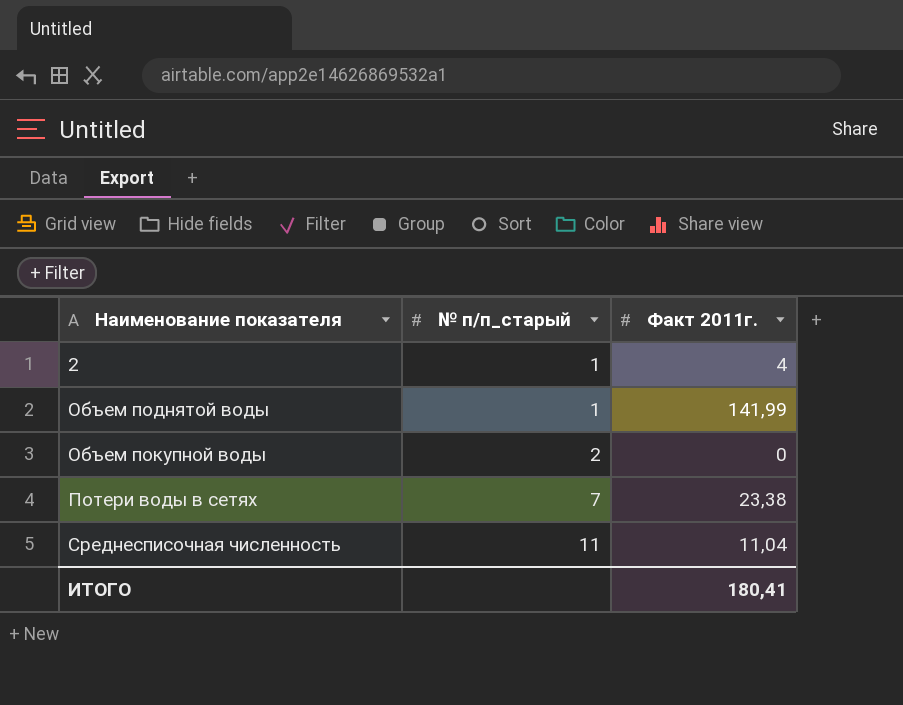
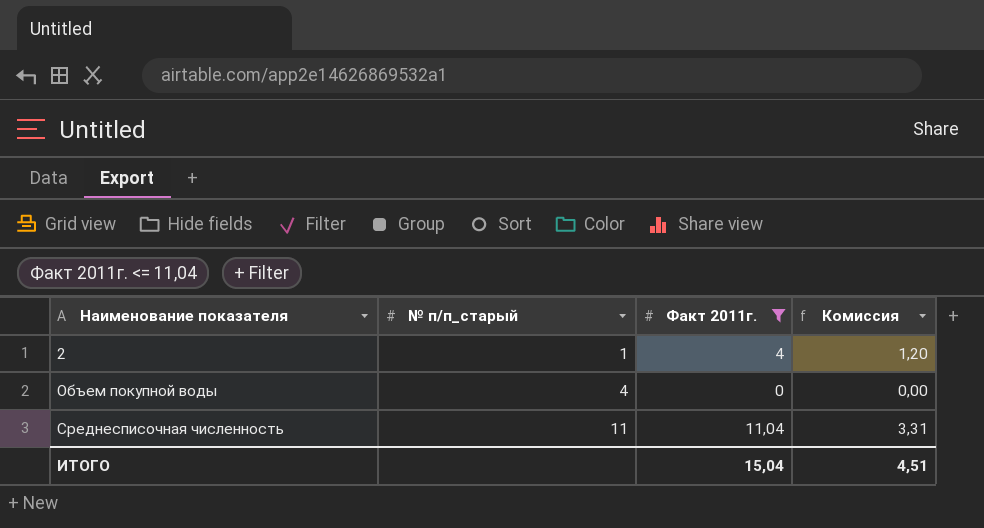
filter: none -> Факт 2011г. <= 11,04
column Комиссия | formula: none -> [Факт 2011г.] * 0,3
Объем покупной воды | № п/п_старый: 2 -> 4
ИТОГО | Факт 2011г.: 180,41 -> 15,04

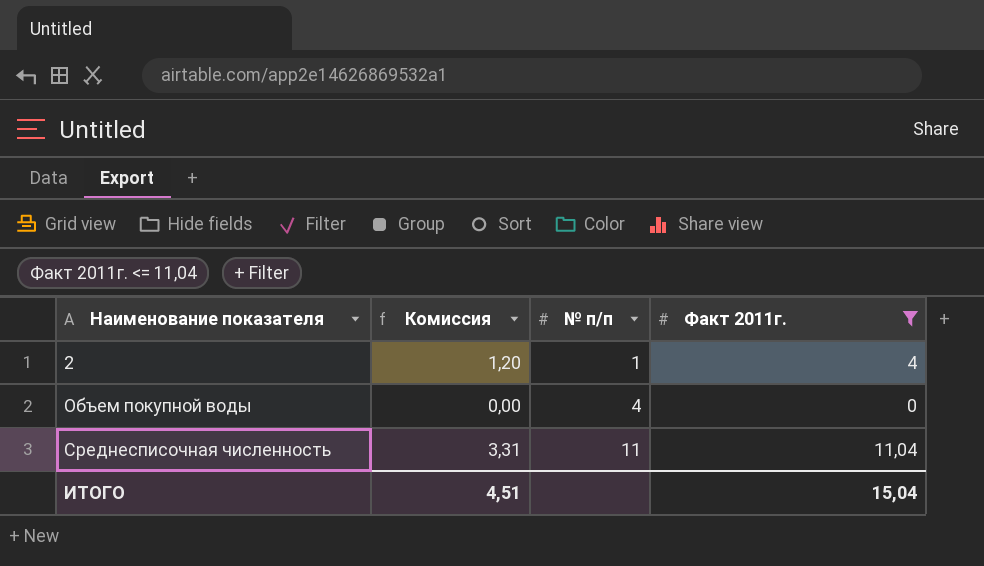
column Комиссия | position: 4 -> 2
column name: № п/п_старый -> № п/п

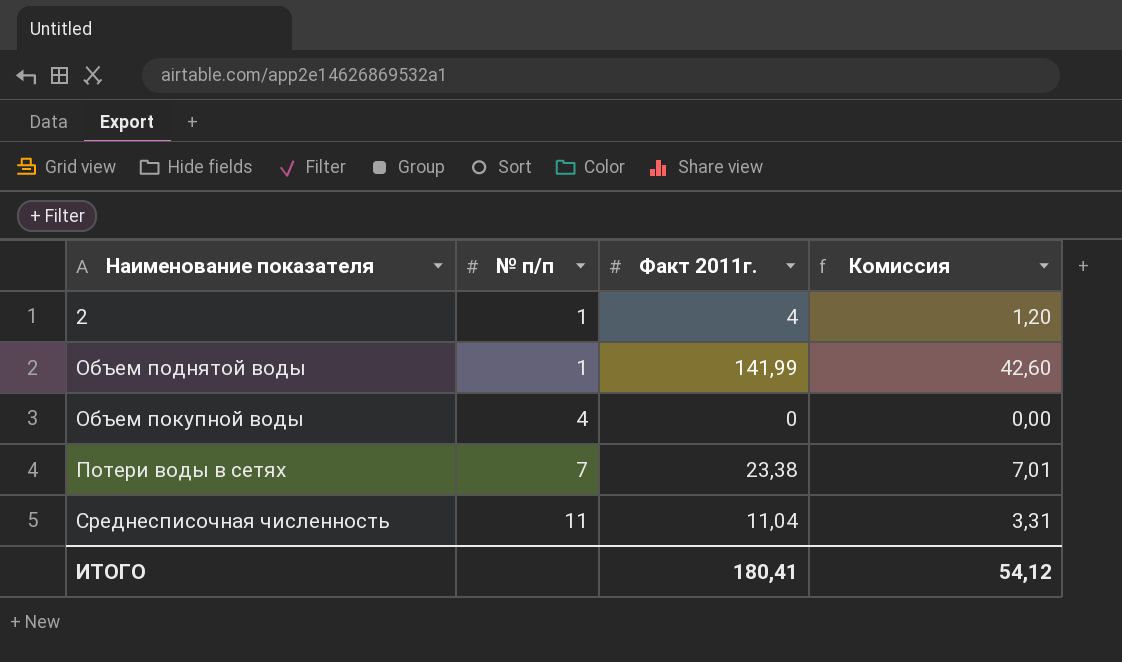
filter: Факт 2011г. <= 11,04 -> none
column Комиссия | position: 2 -> 4
ИТОГО | Факт 2011г.: 15,04 -> 180,41
ИТОГО | Комиссия: 4,51 -> 54,12

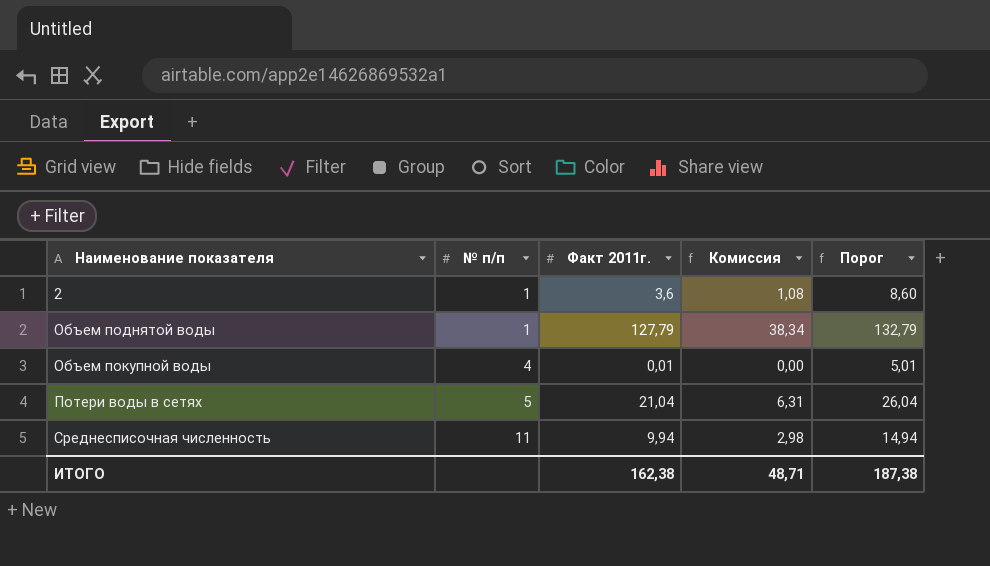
column Порог | formula: none -> [Факт 2011г.] + 5
2 | Факт 2011г.: 4 -> 3,6
2 | Комиссия: 1,20 -> 1,08
Объем поднятой воды | Факт 2011г.: 141,99 -> 127,79
Объем поднятой воды | Комиссия: 42,60 -> 38,34
Объем покупной воды | Факт 2011г.: 0 -> 0,01
Потери воды в сетях | № п/п: 7 -> 5
Потери воды в сетях | Факт 2011г.: 23,38 -> 21,04
Потери воды в сетях | Комиссия: 7,01 -> 6,31
Среднесписочная численность | Факт 2011г.: 11,04 -> 9,94
Среднесписочная численность | Комиссия: 3,31 -> 2,98
ИТОГО | Факт 2011г.: 180,41 -> 162,38
ИТОГО | Комиссия: 54,12 -> 48,71

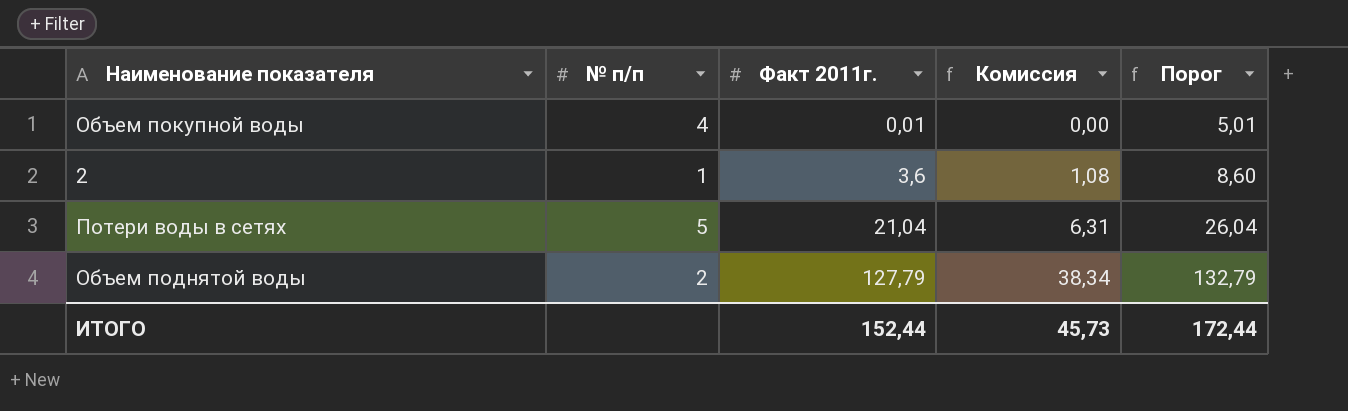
row order: Наименование показателя ascending -> Факт 2011г. ascending
row Среднесписочная численность: 11 | 9,94 | 2,98 | 14,94 -> none
Объем поднятой воды | № п/п: 1 -> 2
ИТОГО | Факт 2011г.: 162,38 -> 152,44
ИТОГО | Комиссия: 48,71 -> 45,73
ИТОГО | Порог: 187,38 -> 172,44

